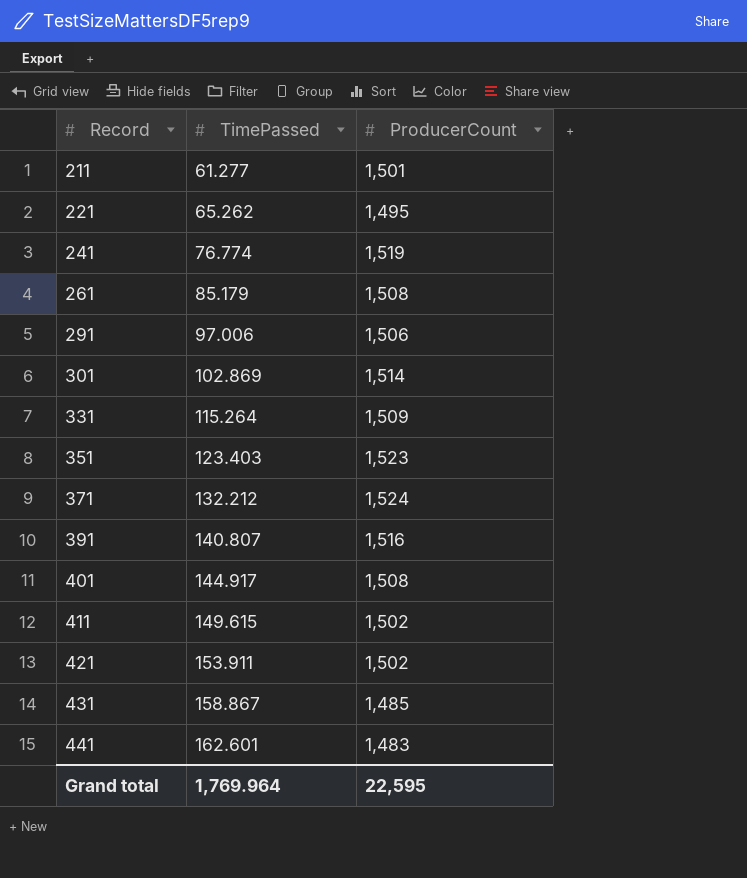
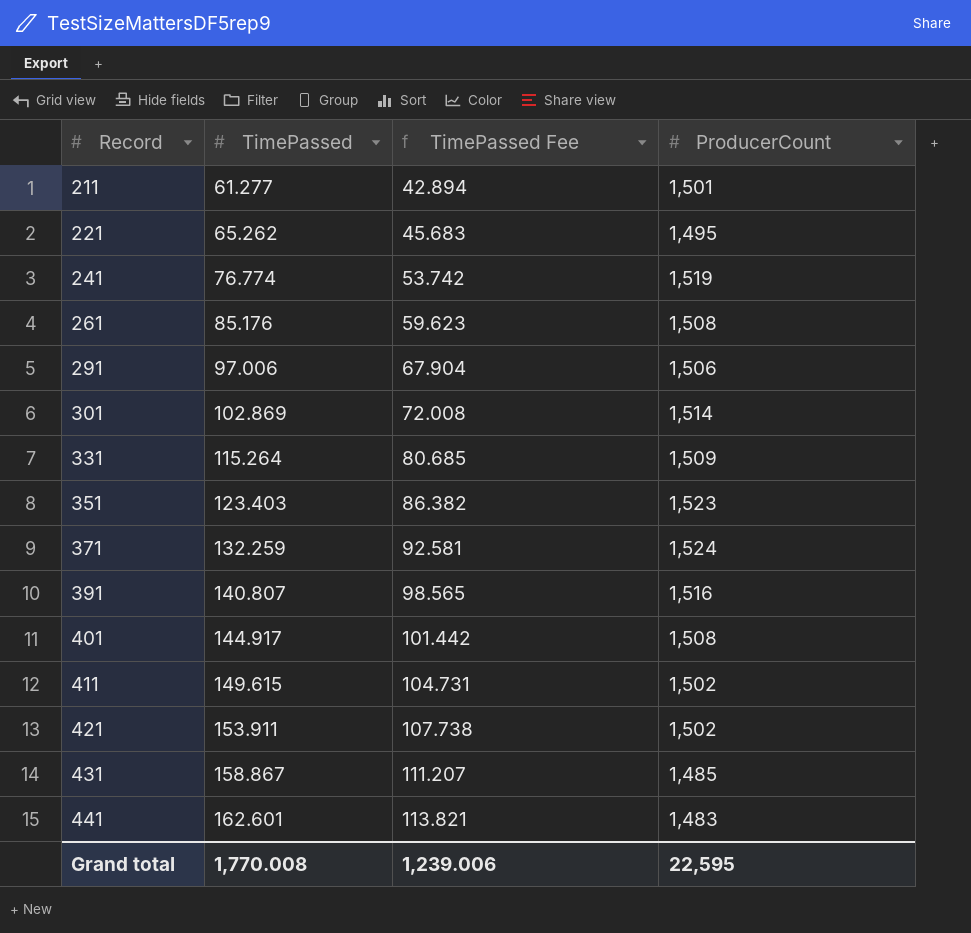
column TimePassed Fee | formula: none -> [TimePassed] * 0.7
261 | TimePassed: 85.179 -> 85.176
371 | TimePassed: 132.212 -> 132.259
Grand total | TimePassed: 1,769.964 -> 1,770.008

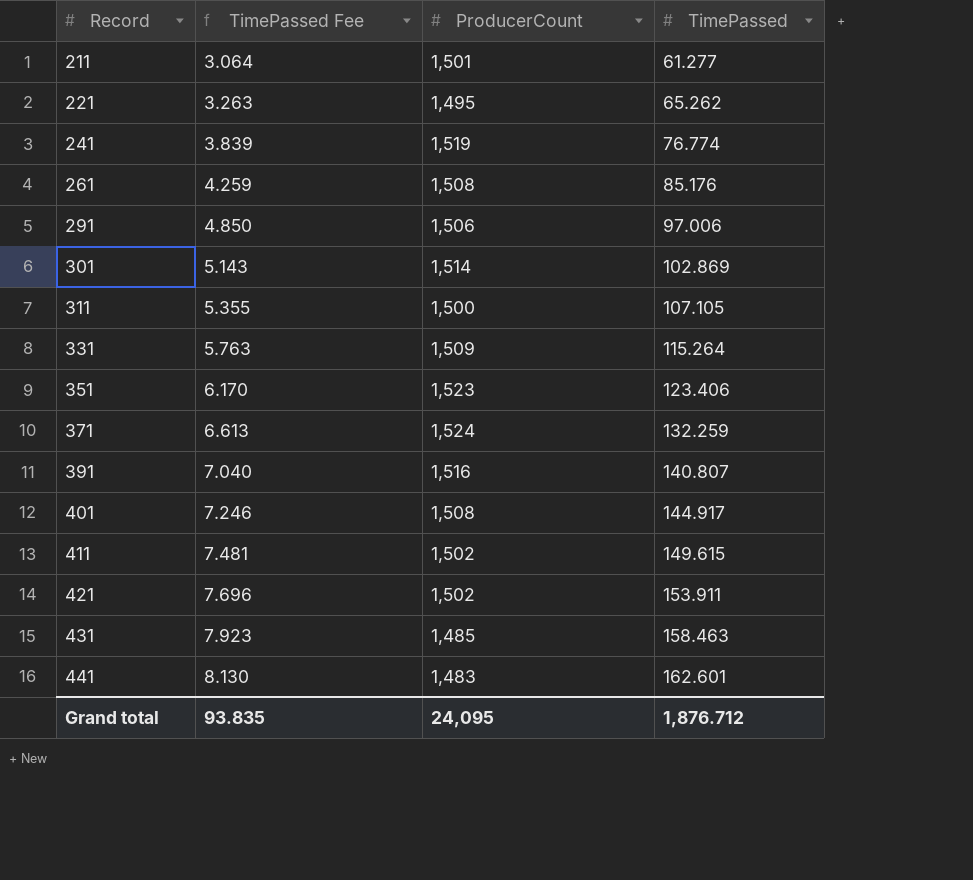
column TimePassed Fee | formula: [TimePassed] * 0.7 -> [TimePassed] * 0.05
column TimePassed | position: 2 -> 4
row 311: none -> 5.355 | 1,500 | 107.105
351 | TimePassed: 123.403 -> 123.406
431 | TimePassed: 158.867 -> 158.463
Grand total | TimePassed Fee: 1,239.006 -> 93.835
Grand total | ProducerCount: 22,595 -> 24,095
Grand total | TimePassed: 1,770.008 -> 1,876.712

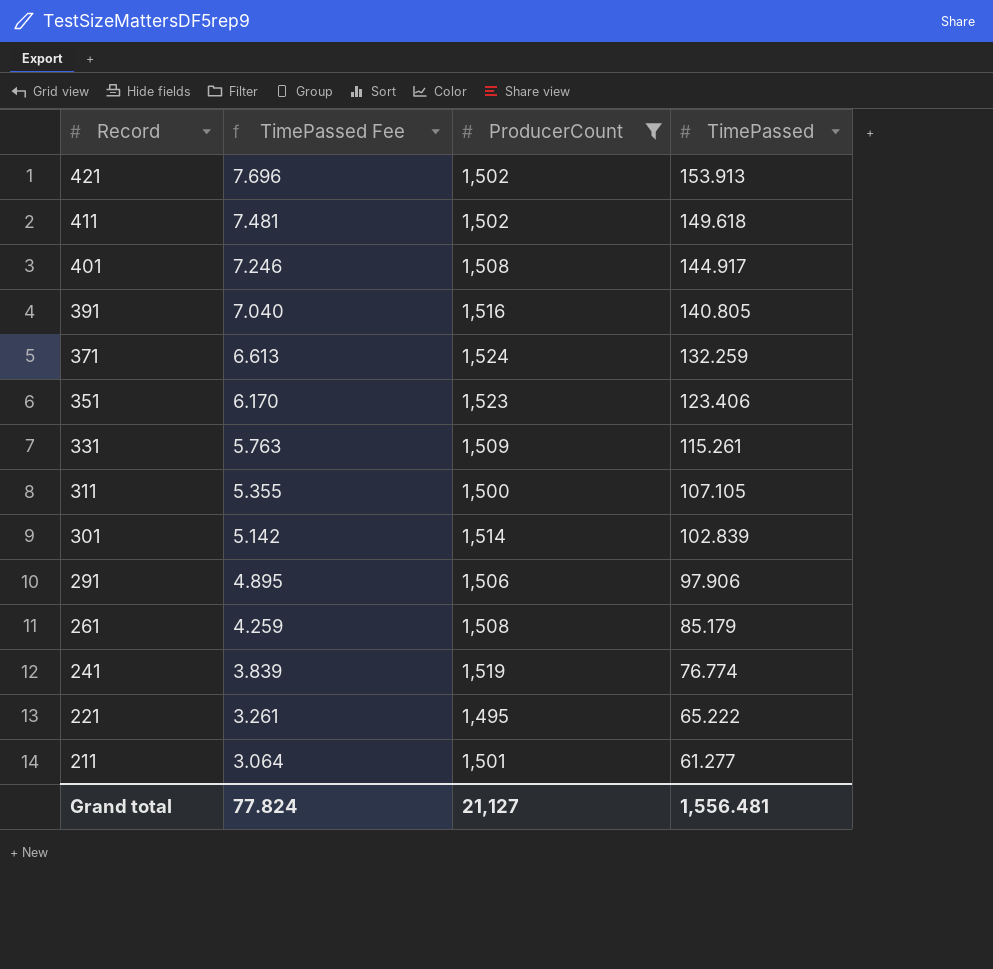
filter: none -> ProducerCount >= 1,495
row order: Record ascending -> Record descending
421 | TimePassed: 153.911 -> 153.913
411 | TimePassed: 149.615 -> 149.618
391 | TimePassed: 140.807 -> 140.805
331 | TimePassed: 115.264 -> 115.261
301 | TimePassed Fee: 5.143 -> 5.142
301 | TimePassed: 102.869 -> 102.839
291 | TimePassed Fee: 4.850 -> 4.895
291 | TimePassed: 97.006 -> 97.906
261 | TimePassed: 85.176 -> 85.179
221 | TimePassed Fee: 3.263 -> 3.261
221 | TimePassed: 65.262 -> 65.222
Grand total | TimePassed Fee: 93.835 -> 77.824
Grand total | ProducerCount: 24,095 -> 21,127
Grand total | TimePassed: 1,876.712 -> 1,556.481

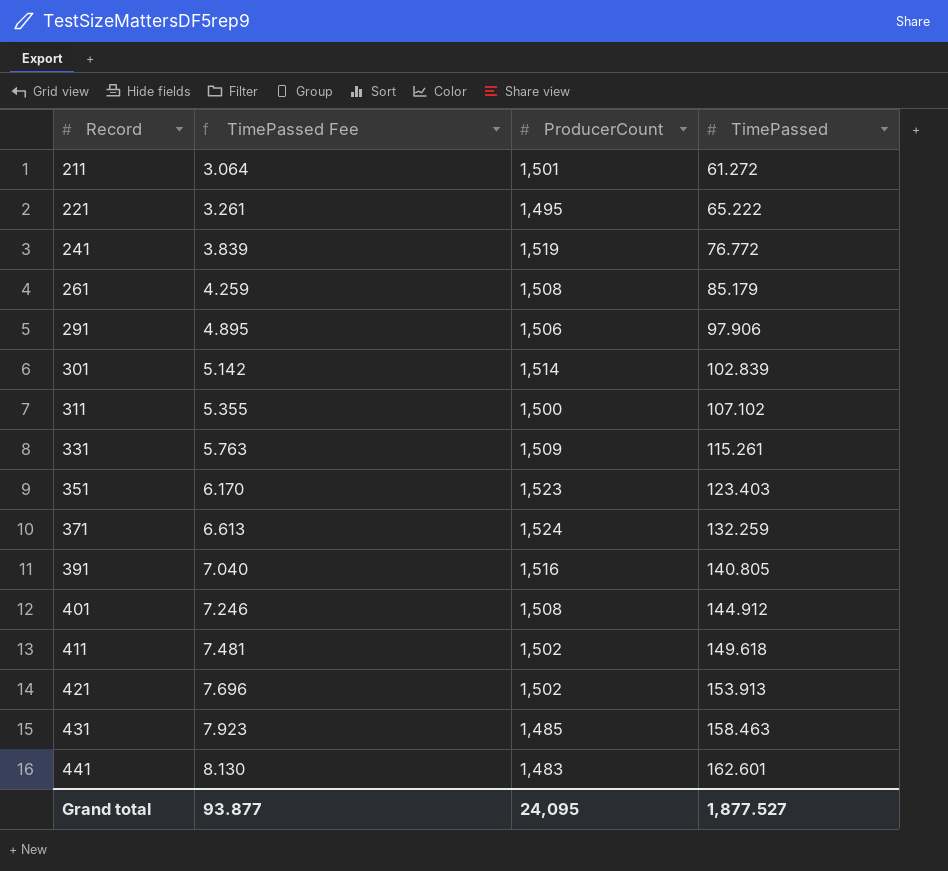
filter: ProducerCount >= 1,495 -> none
row order: Record descending -> Record ascending
211 | TimePassed: 61.277 -> 61.272
241 | TimePassed: 76.774 -> 76.772
311 | TimePassed: 107.105 -> 107.102
351 | TimePassed: 123.406 -> 123.403
401 | TimePassed: 144.917 -> 144.912
Grand total | TimePassed Fee: 77.824 -> 93.877
Grand total | ProducerCount: 21,127 -> 24,095
Grand total | TimePassed: 1,556.481 -> 1,877.527

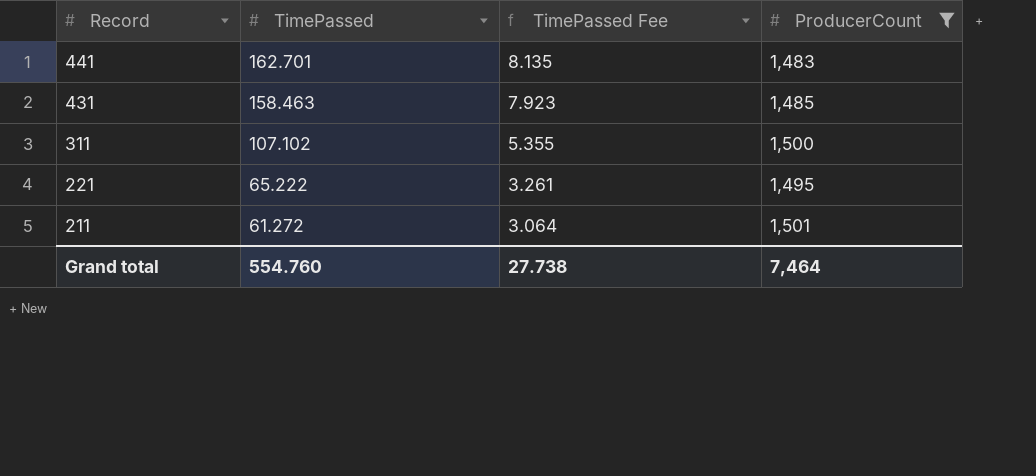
filter: none -> ProducerCount <= 1,501
row order: Record ascending -> Record descending
column TimePassed | position: 4 -> 2
441 | TimePassed: 162.601 -> 162.701
441 | TimePassed Fee: 8.130 -> 8.135
Grand total | TimePassed: 1,877.527 -> 554.760
Grand total | TimePassed Fee: 93.877 -> 27.738
Grand total | ProducerCount: 24,095 -> 7,464

